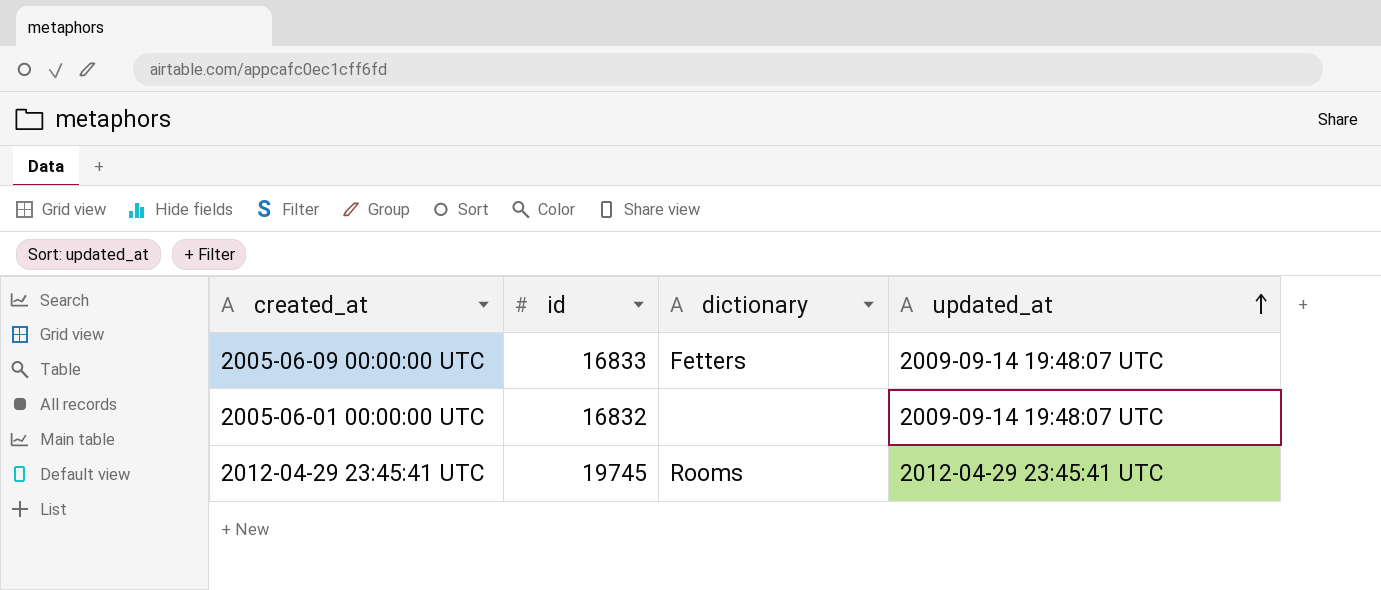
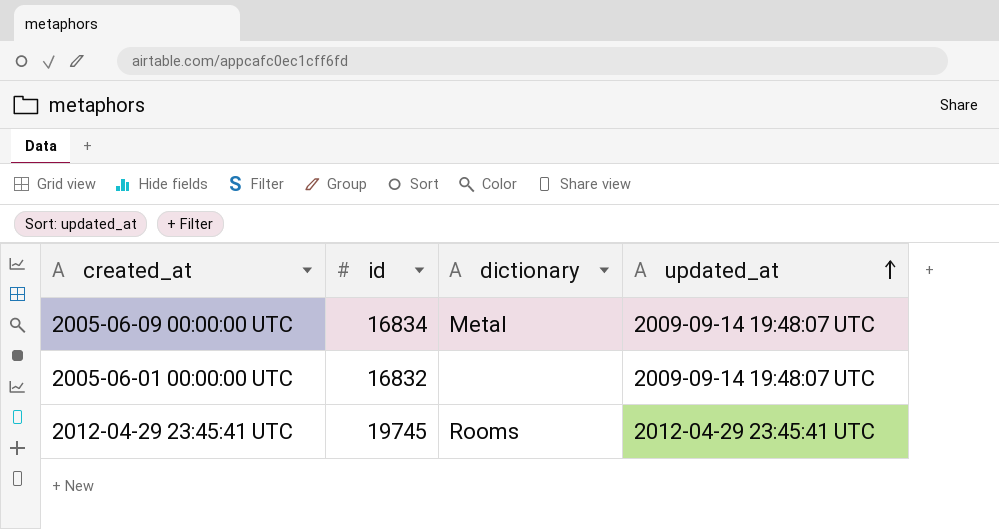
2005-06-09 00:00:00 UTC | id: 16833 -> 16834
2005-06-09 00:00:00 UTC | dictionary: Fetters -> Metal

